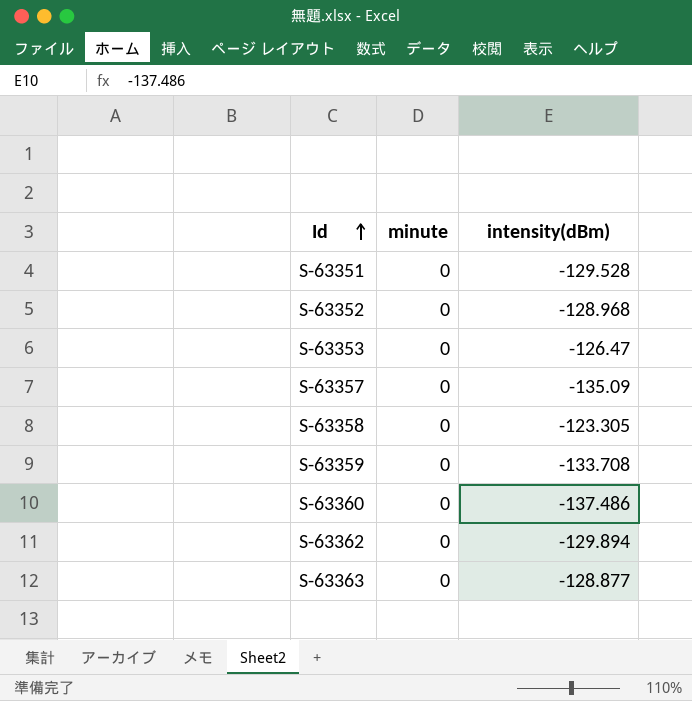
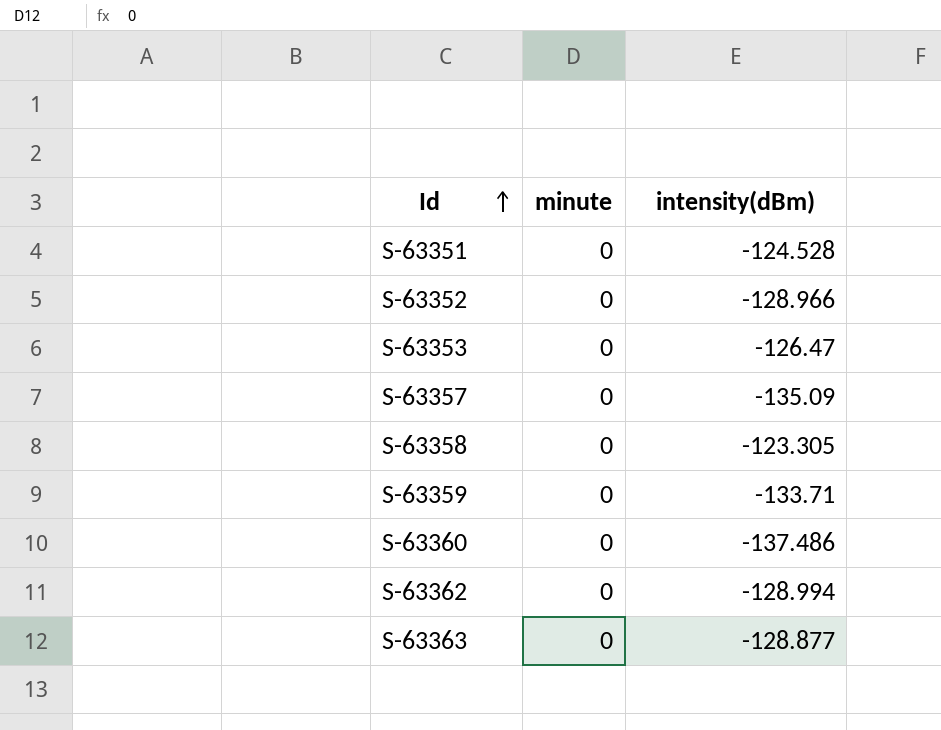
S-63351 | intensity(dBm): -129.528 -> -124.528
S-63352 | intensity(dBm): -128.968 -> -128.966
S-63359 | intensity(dBm): -133.708 -> -133.71
S-63362 | intensity(dBm): -129.894 -> -128.994

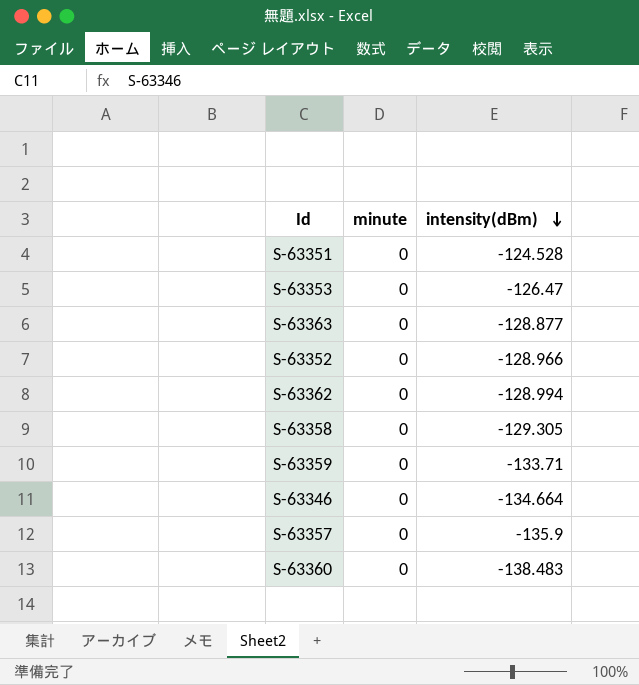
row order: Id ascending -> intensity(dBm) descending
S-63358 | intensity(dBm): -123.305 -> -129.305
row S-63346: none -> 0 | -134.664
S-63357 | intensity(dBm): -135.09 -> -135.9
S-63360 | intensity(dBm): -137.486 -> -138.483

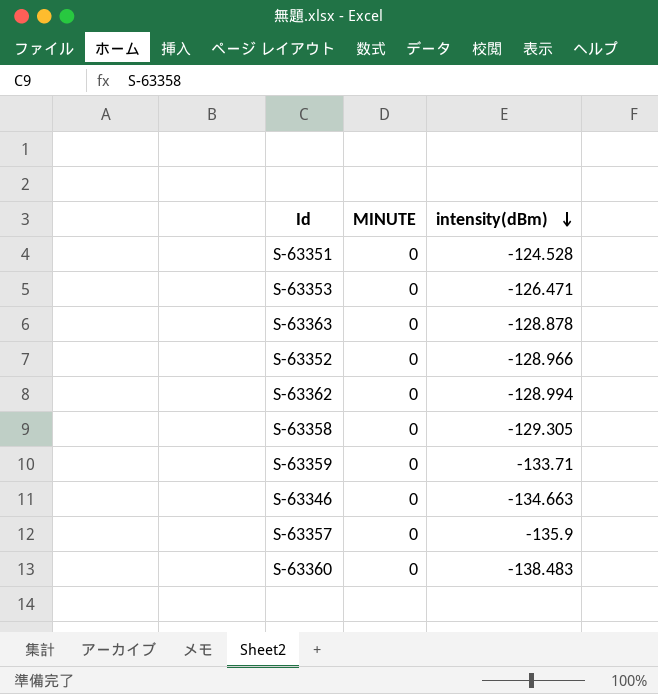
column name: minute -> MINUTE
S-63353 | intensity(dBm): -126.47 -> -126.471
S-63363 | intensity(dBm): -128.877 -> -128.878
S-63346 | intensity(dBm): -134.664 -> -134.663

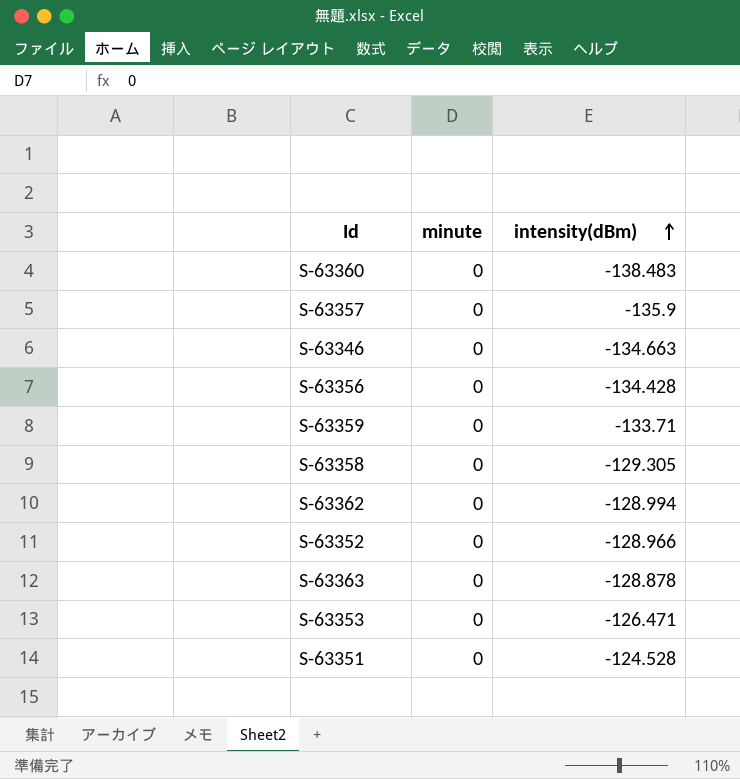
row order: intensity(dBm) descending -> intensity(dBm) ascending
column name: MINUTE -> minute
row S-63356: none -> 0 | -134.428

